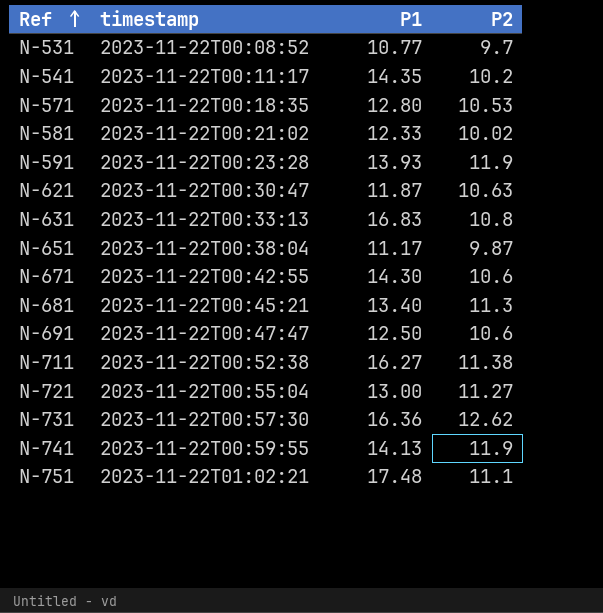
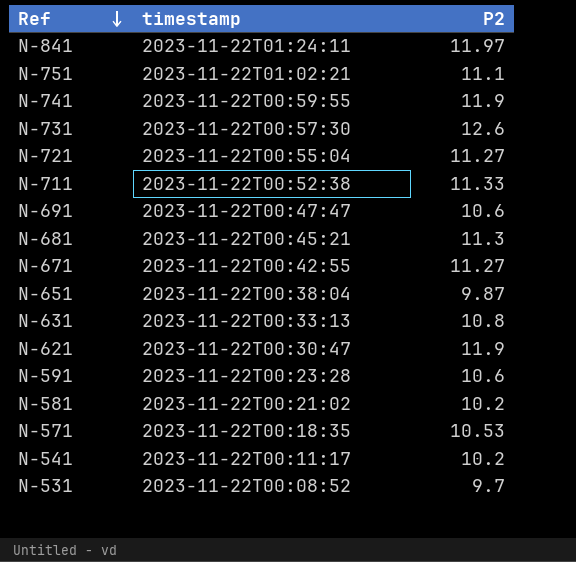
row order: Ref ascending -> Ref descending
column P1 | position: 3 -> none
row N-841: none -> 2023-11-22T01:24:11 | 11.97
N-731 | P2: 12.62 -> 12.6
N-711 | P2: 11.38 -> 11.33
N-671 | P2: 10.6 -> 11.27
N-621 | P2: 10.63 -> 11.9
N-591 | P2: 11.9 -> 10.6
N-581 | P2: 10.02 -> 10.2

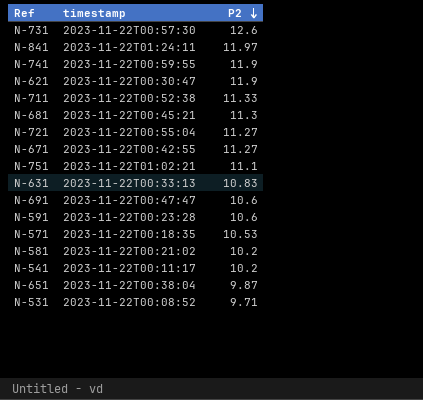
row order: Ref descending -> P2 descending
N-631 | P2: 10.8 -> 10.83
N-531 | P2: 9.7 -> 9.71

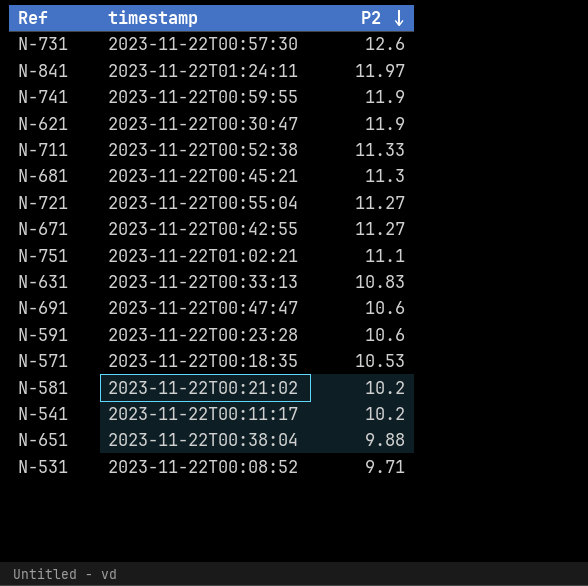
N-651 | P2: 9.87 -> 9.88

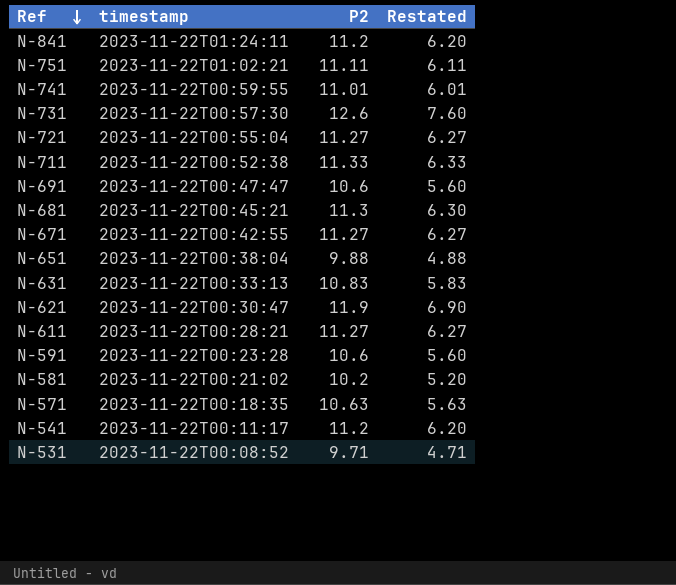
row order: P2 descending -> Ref descending
column Restated | formula: none -> [P2] - 5
N-841 | P2: 11.97 -> 11.2
N-751 | P2: 11.1 -> 11.11
N-741 | P2: 11.9 -> 11.01
row N-611: none -> 2023-11-22T00:28:21 | 11.27 | 6.27
N-571 | P2: 10.53 -> 10.63
N-541 | P2: 10.2 -> 11.2

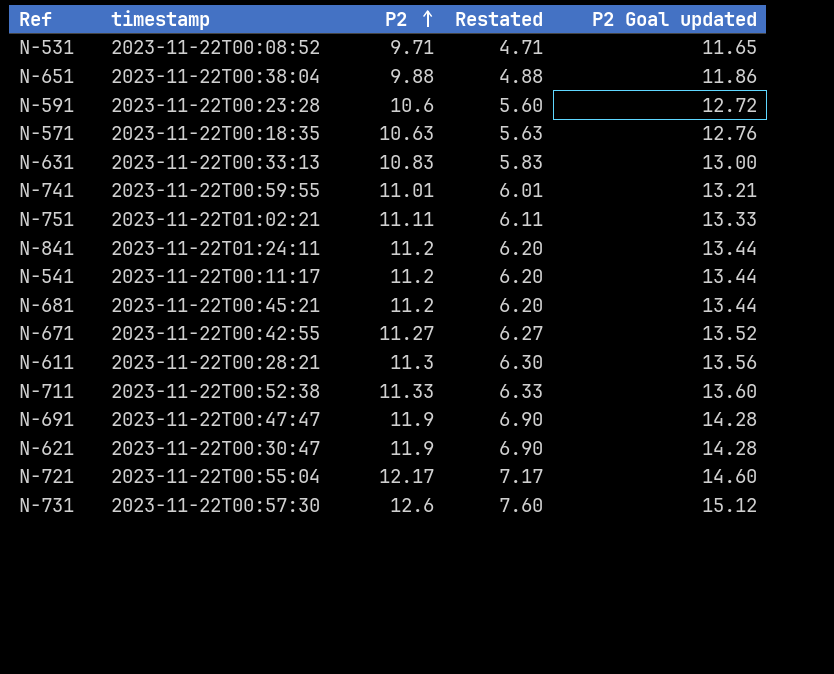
row order: Ref descending -> P2 ascending
column P2 Goal updated | formula: none -> [P2] * 1.2
row N-581: 2023-11-22T00:21:02 | 10.2 | 5.20 -> none
N-681 | P2: 11.3 -> 11.2
N-681 | Restated: 6.30 -> 6.20
N-611 | P2: 11.27 -> 11.3
N-611 | Restated: 6.27 -> 6.30
N-691 | P2: 10.6 -> 11.9
N-691 | Restated: 5.60 -> 6.90
N-721 | P2: 11.27 -> 12.17
N-721 | Restated: 6.27 -> 7.17

